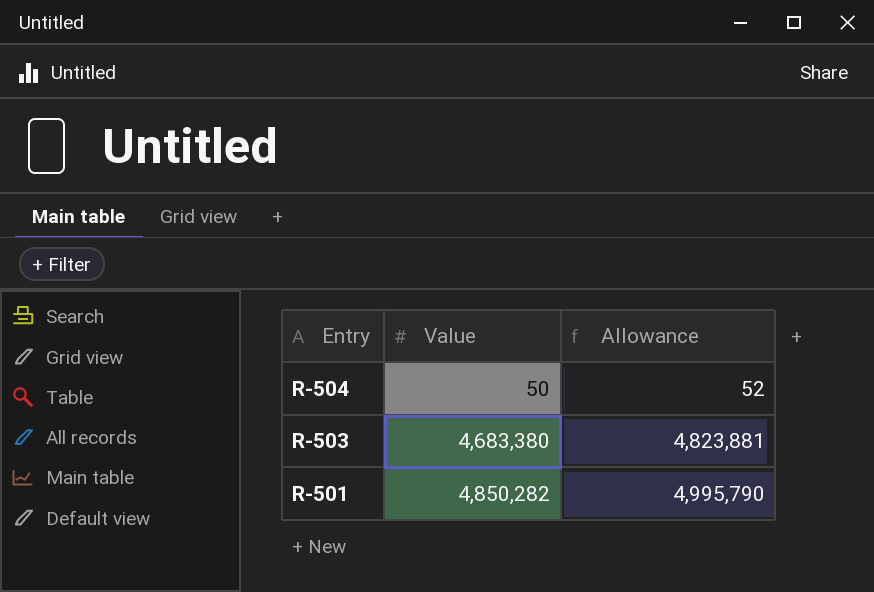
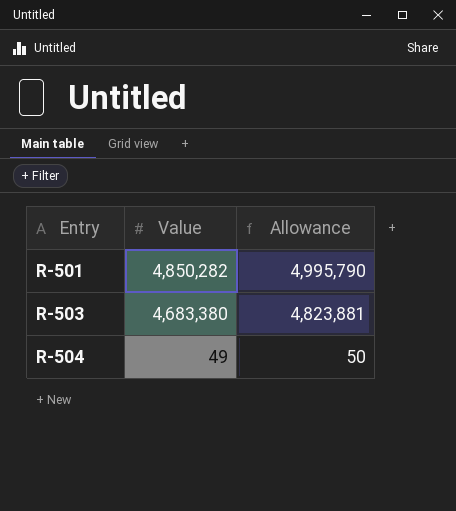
row order: Entry descending -> Entry ascending
R-504 | Value: 50 -> 49
R-504 | Allowance: 52 -> 50

